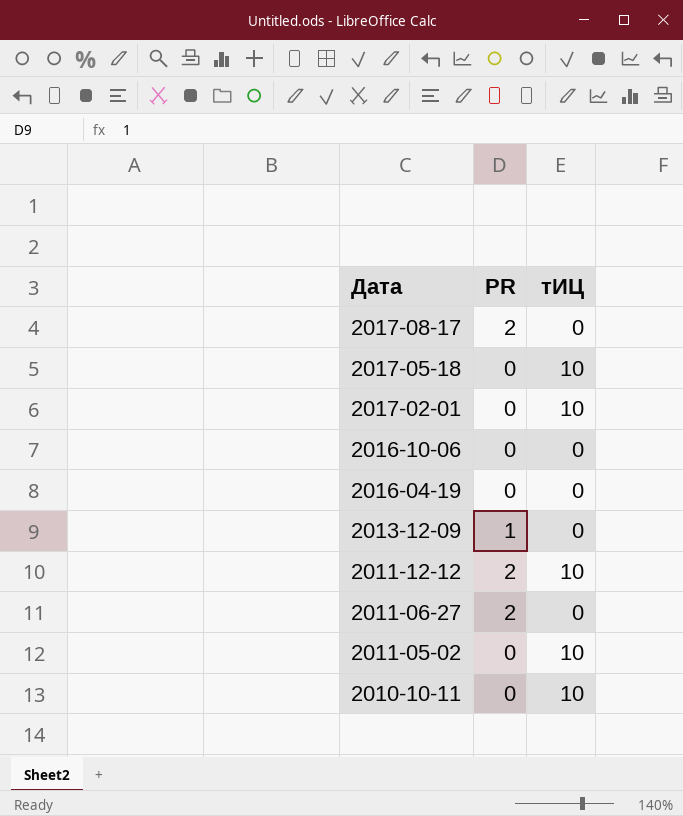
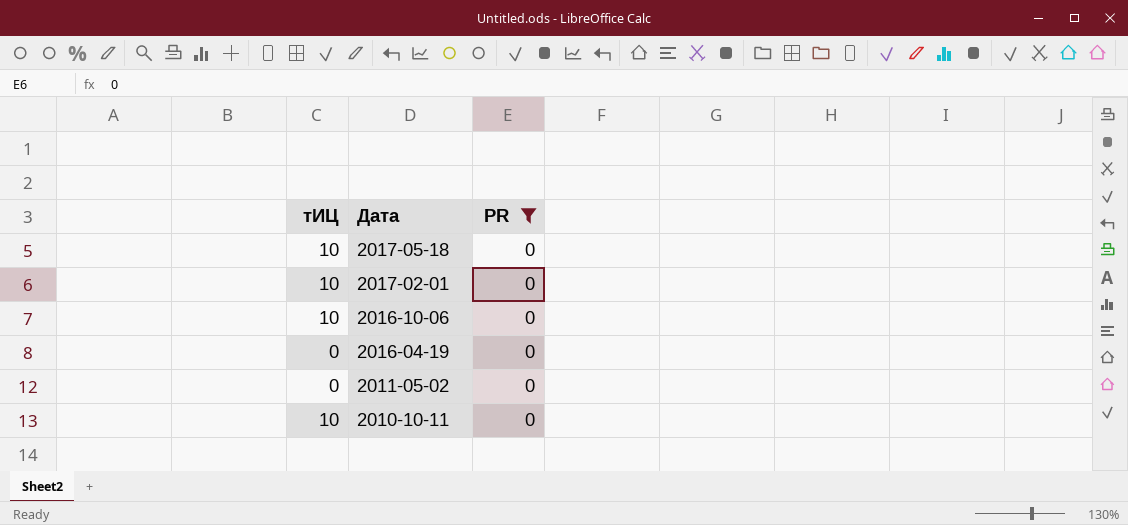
filter: none -> PR = 0
column тИЦ | position: 3 -> 1
2016-10-06 | тИЦ: 0 -> 10
2011-05-02 | тИЦ: 10 -> 0

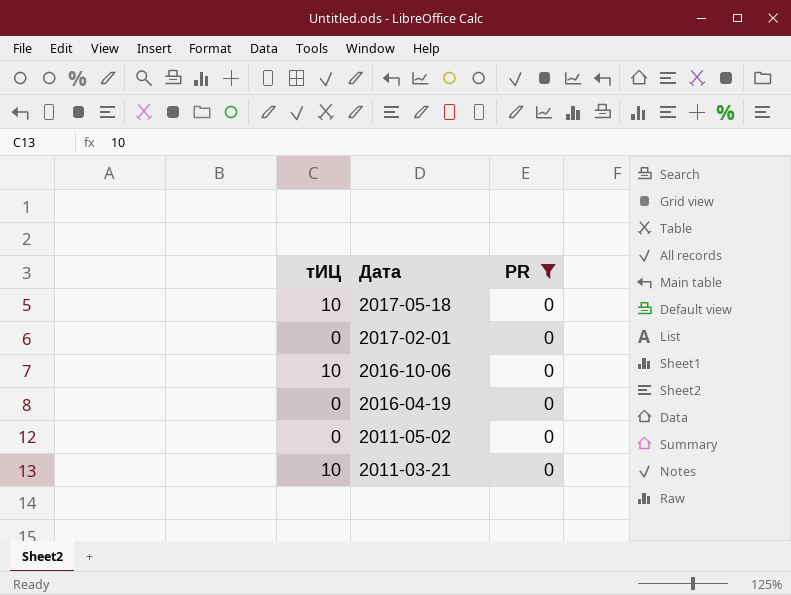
row 2010-10-11: 10 | 0 -> none
2017-02-01 | тИЦ: 10 -> 0
row 2011-03-21: none -> 10 | 0

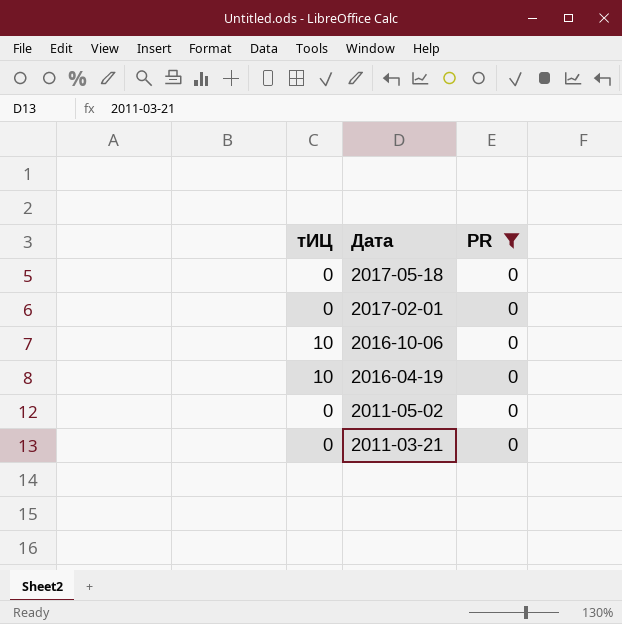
2017-05-18 | тИЦ: 10 -> 0
2016-04-19 | тИЦ: 0 -> 10
2011-03-21 | тИЦ: 10 -> 0

